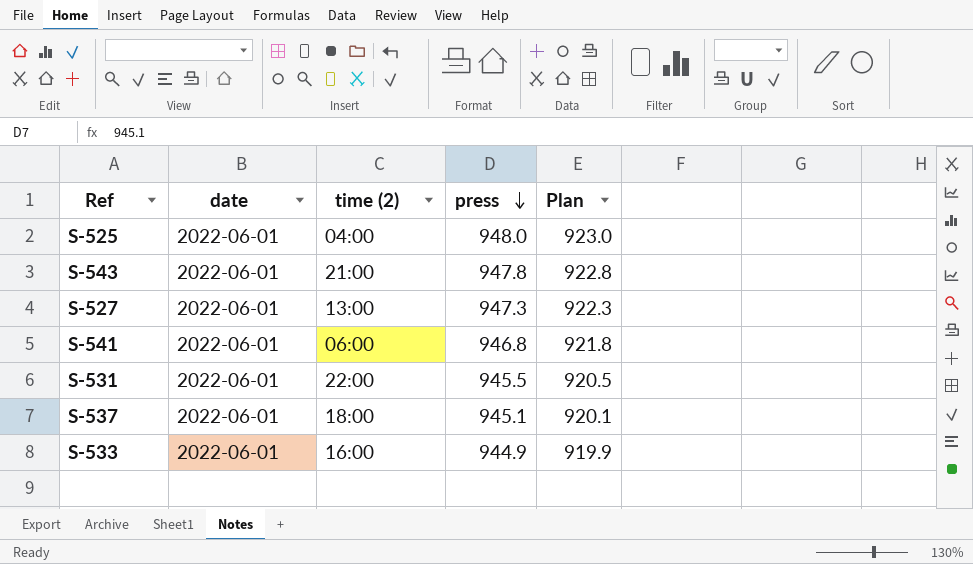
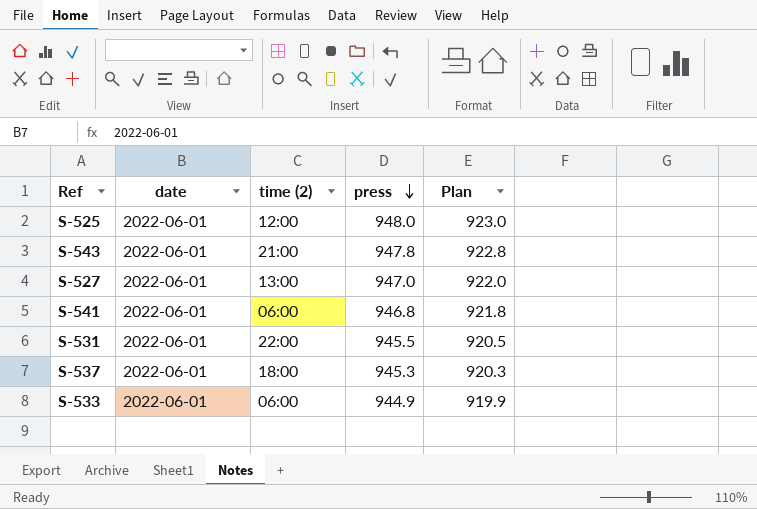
S-525 | time (2): 04:00 -> 12:00
S-527 | press: 947.3 -> 947.0
S-527 | Plan: 922.3 -> 922.0
S-537 | press: 945.1 -> 945.3
S-537 | Plan: 920.1 -> 920.3
S-533 | time (2): 16:00 -> 06:00

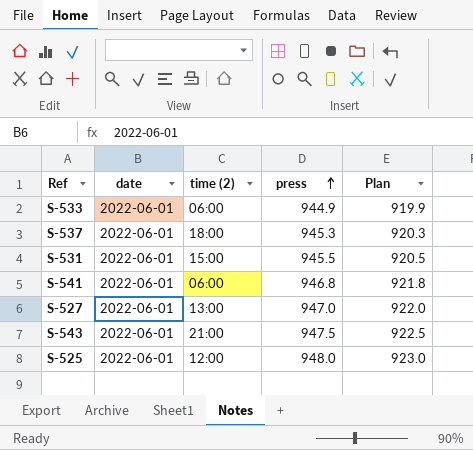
row order: press descending -> press ascending
S-531 | time (2): 22:00 -> 15:00
S-543 | press: 947.8 -> 947.5
S-543 | Plan: 922.8 -> 922.5

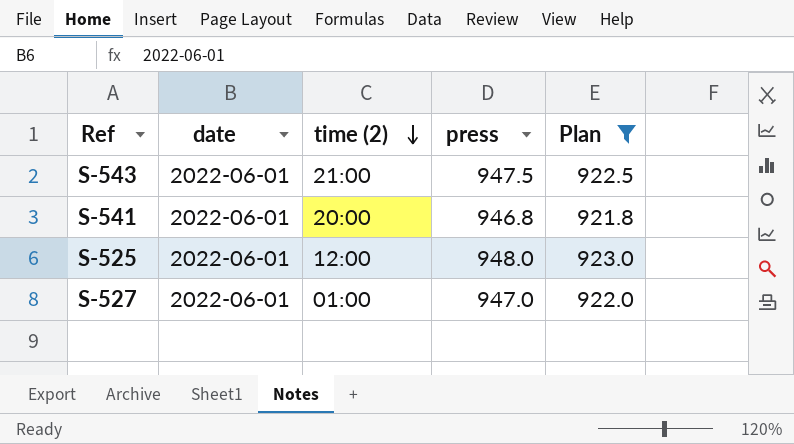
filter: none -> Plan >= 921.8
row order: press ascending -> time (2) descending
S-541 | time (2): 06:00 -> 20:00
S-527 | time (2): 13:00 -> 01:00

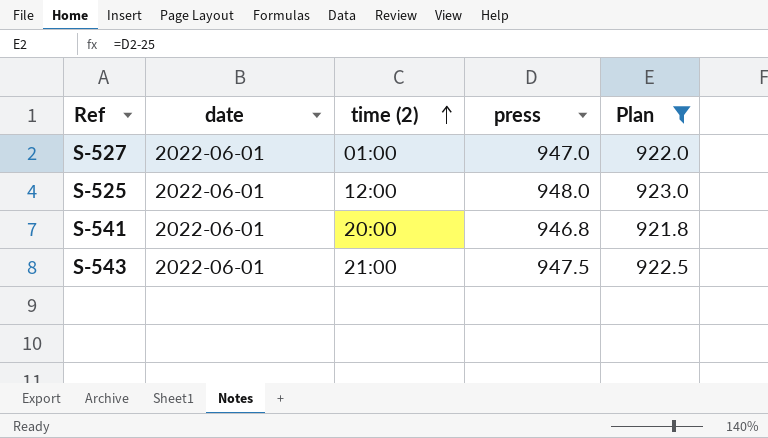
row order: time (2) descending -> time (2) ascending

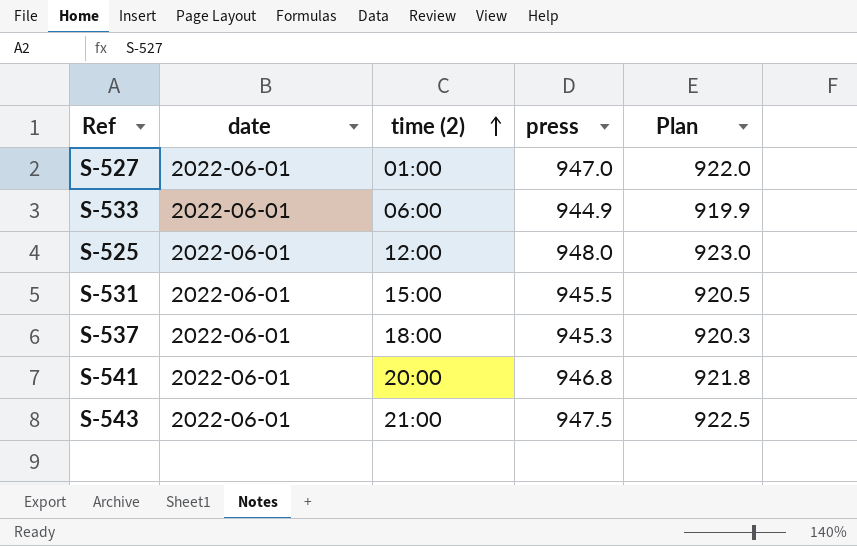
filter: Plan >= 921.8 -> none

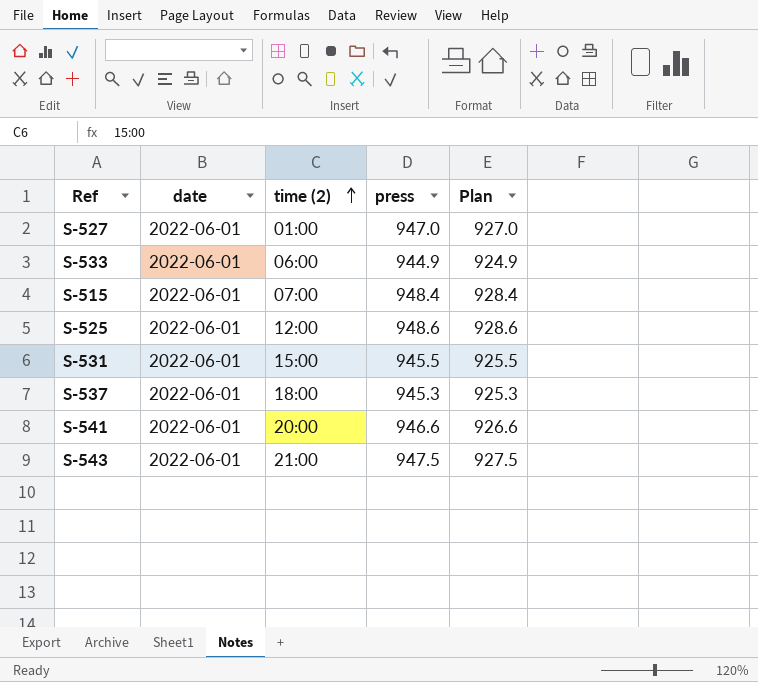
column Plan | formula: [press] - 25 -> [press] - 20
row S-515: none -> 2022-06-01 | 07:00 | 948.4 | 928.4
S-525 | press: 948.0 -> 948.6
S-541 | press: 946.8 -> 946.6

